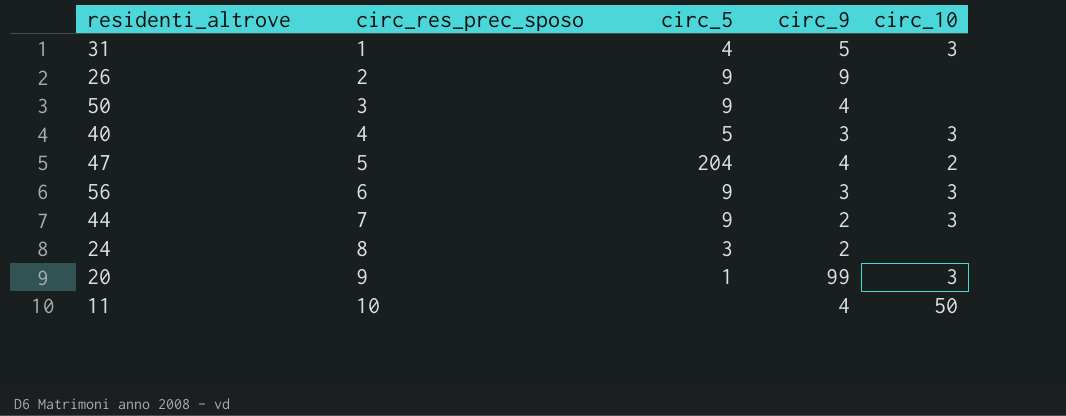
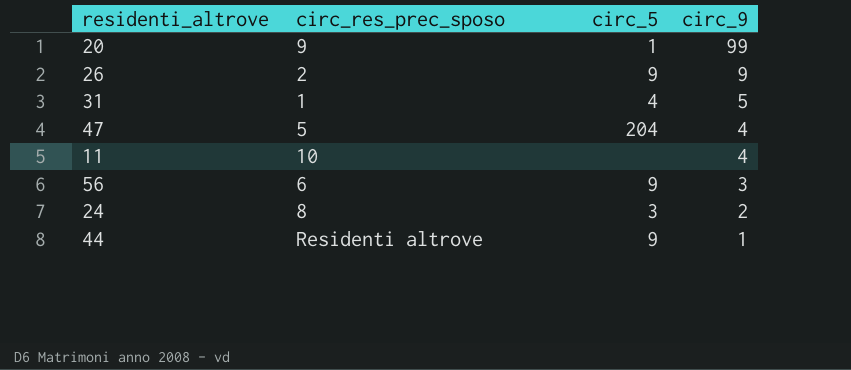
row order: circ_res_prec_sposo ascending -> circ_9 descending
column circ_10 | position: 5 -> none
row 50: 3 | 9 | 4 | none -> none
row 40: 4 | 5 | 3 | 3 -> none
44 | circ_res_prec_sposo: 7 -> Residenti altrove
44 | circ_9: 2 -> 1

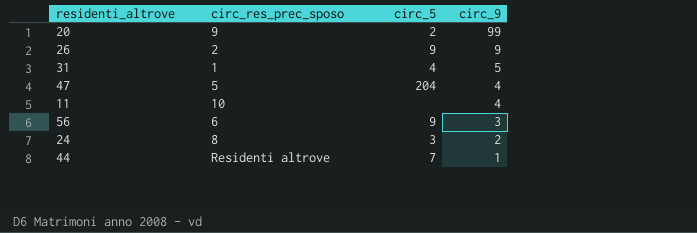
20 | circ_5: 1 -> 2
44 | circ_5: 9 -> 7

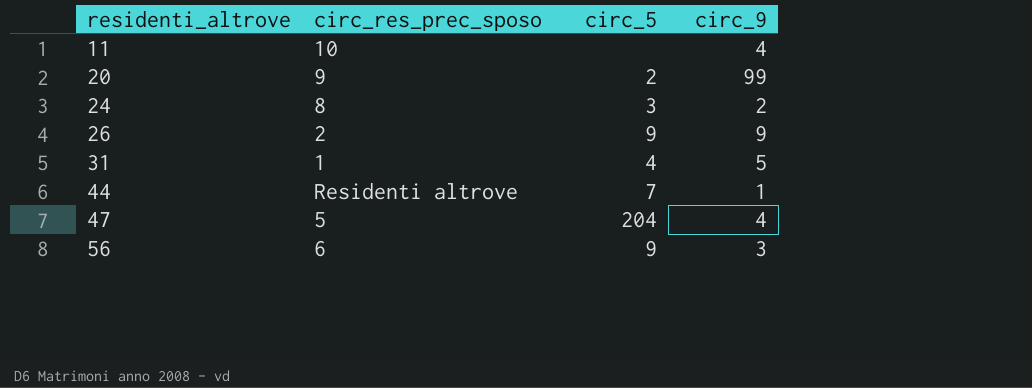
row order: circ_9 descending -> residenti_altrove ascending

